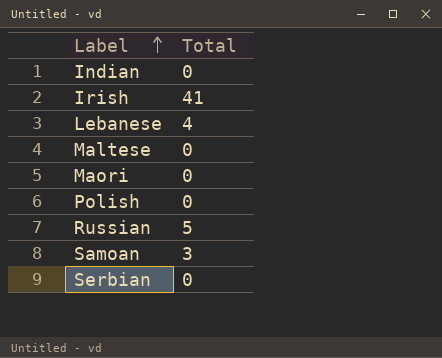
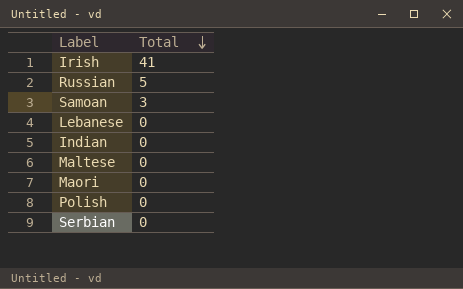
row order: Label ascending -> Total descending
Lebanese | Total: 4 -> 0

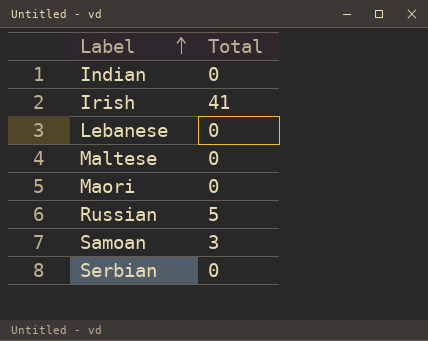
row order: Total descending -> Label ascending
row Polish: 0 -> none

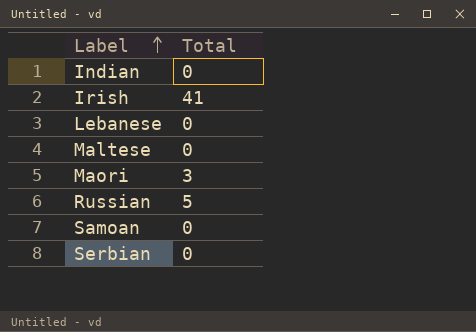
Maori | Total: 0 -> 3
Samoan | Total: 3 -> 0

